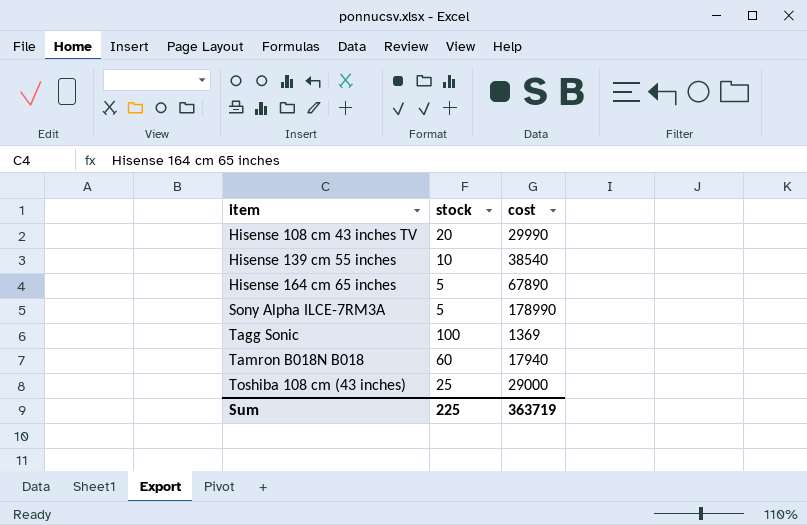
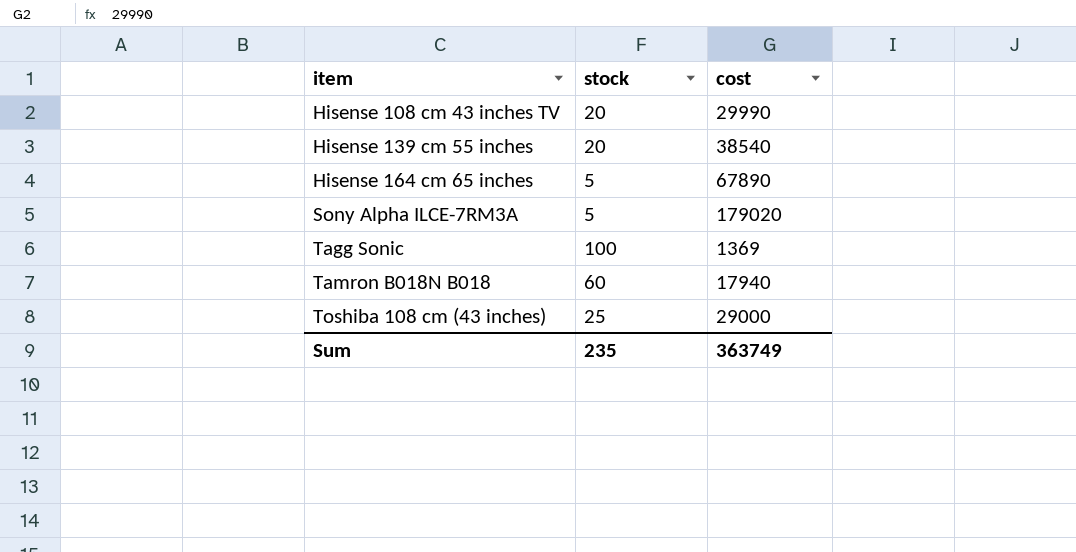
Hisense 139 cm 55 inches | stock: 10 -> 20
Sony Alpha ILCE-7RM3A | cost: 178990 -> 179020
Sum | stock: 225 -> 235
Sum | cost: 363719 -> 363749

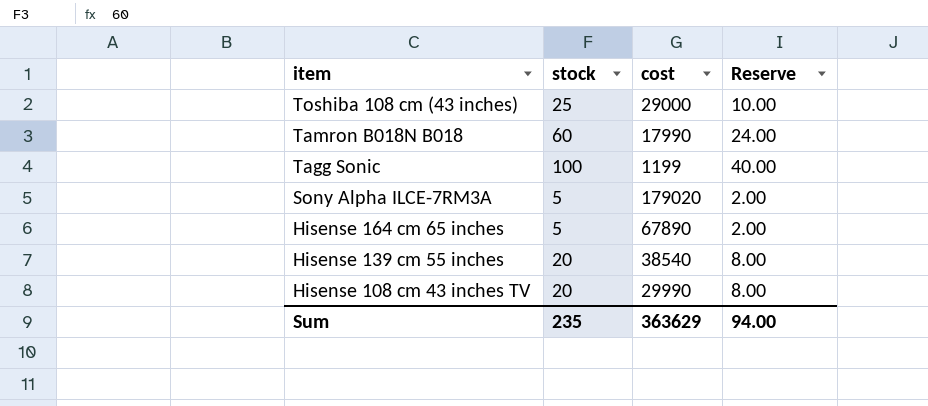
row order: item ascending -> item descending
column Reserve | formula: none -> [stock] * 0.4
Tamron B018N B018 | cost: 17940 -> 17990
Tagg Sonic | cost: 1369 -> 1199
Sum | cost: 363749 -> 363629

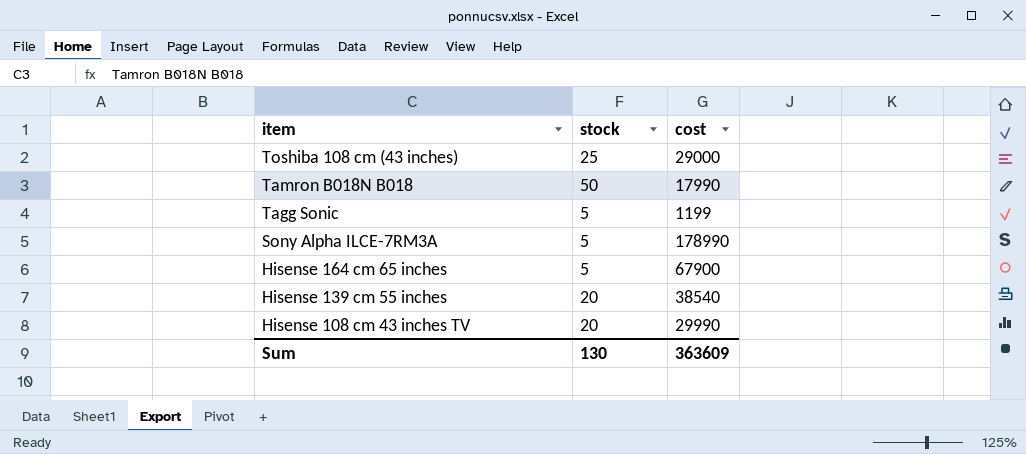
column Reserve | formula: [stock] * 0.4 -> none
Tamron B018N B018 | stock: 60 -> 50
Tagg Sonic | stock: 100 -> 5
Sony Alpha ILCE-7RM3A | cost: 179020 -> 178990
Hisense 164 cm 65 inches | cost: 67890 -> 67900
Sum | stock: 235 -> 130
Sum | cost: 363629 -> 363609

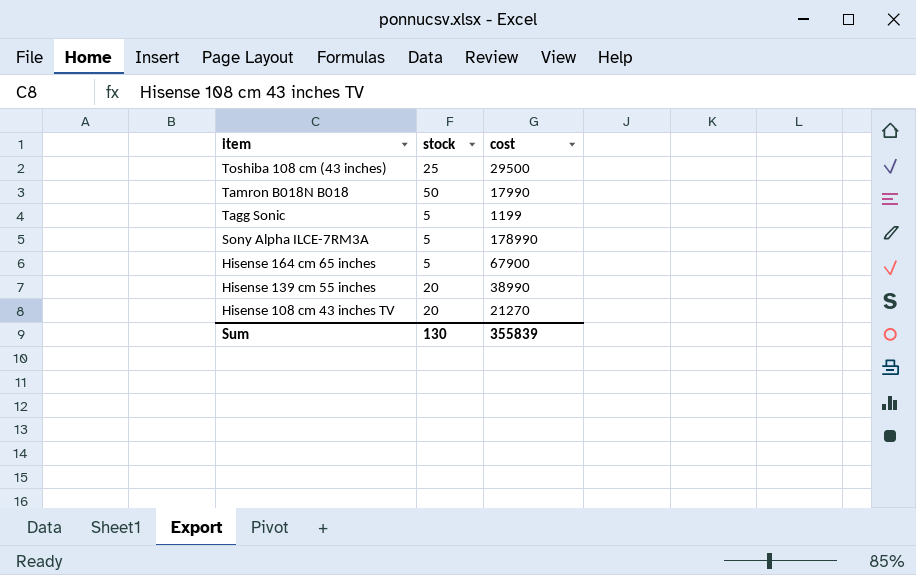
Toshiba 108 cm (43 inches) | cost: 29000 -> 29500
Hisense 139 cm 55 inches | cost: 38540 -> 38990
Hisense 108 cm 43 inches TV | cost: 29990 -> 21270
Sum | cost: 363609 -> 355839

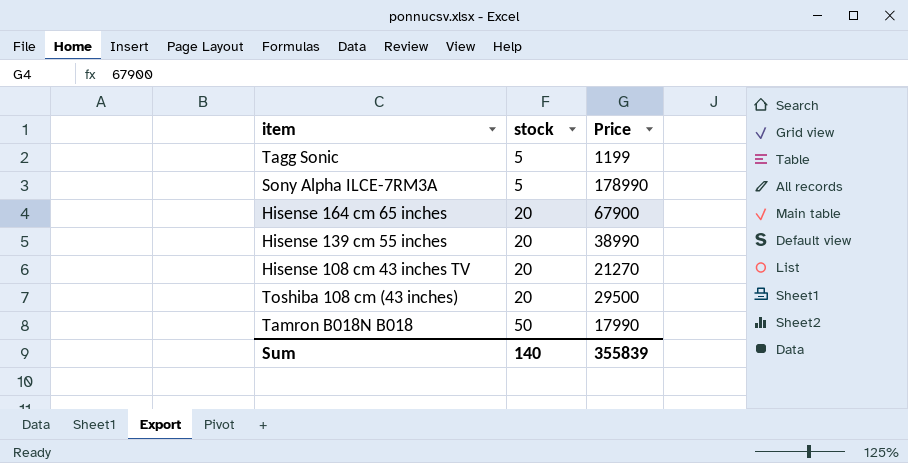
row order: item descending -> stock ascending
column name: cost -> Price
Hisense 164 cm 65 inches | stock: 5 -> 20
Toshiba 108 cm (43 inches) | stock: 25 -> 20
Sum | stock: 130 -> 140

